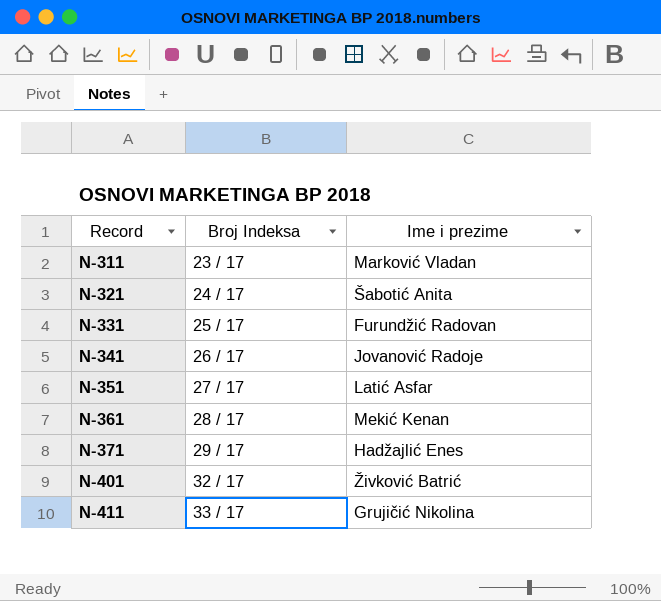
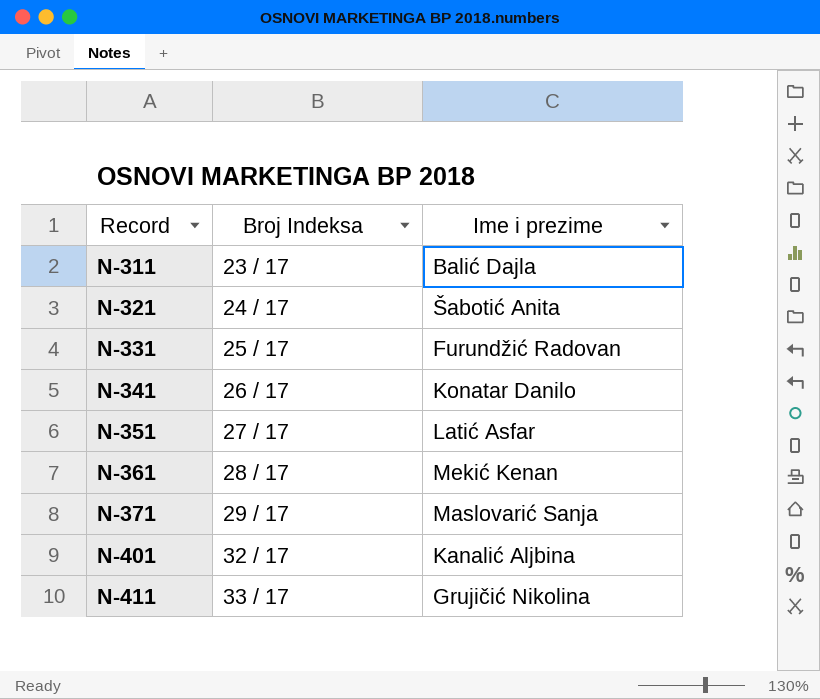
N-311 | Ime i prezime: Marković Vladan -> Balić Dajla
N-341 | Ime i prezime: Jovanović Radoje -> Konatar Danilo
N-371 | Ime i prezime: Hadžajlić Enes -> Maslovarić Sanja
N-401 | Ime i prezime: Živković Batrić -> Kanalić Aljbina

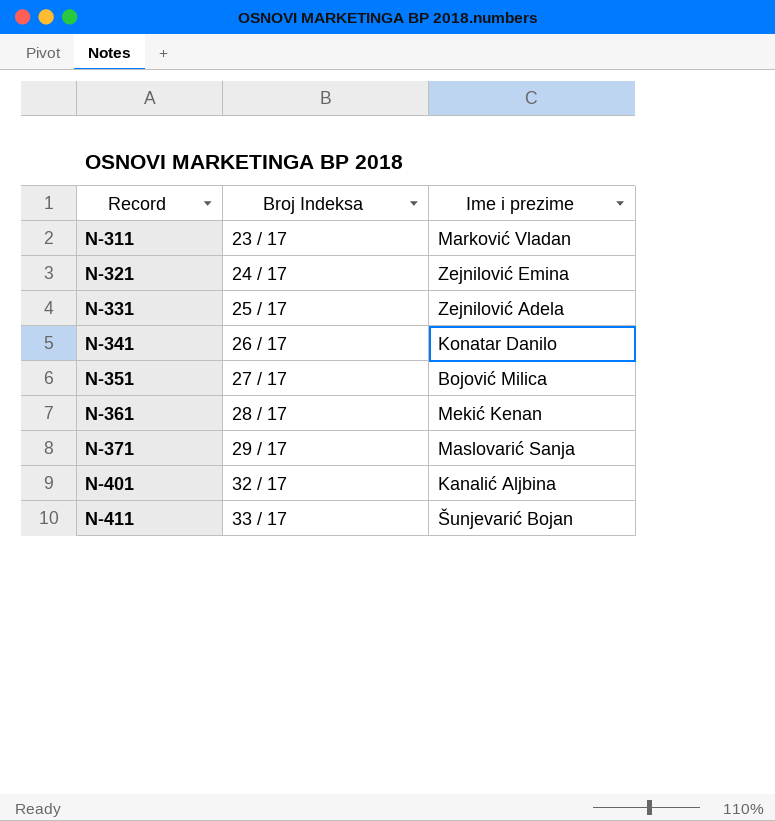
N-311 | Ime i prezime: Balić Dajla -> Marković Vladan
N-321 | Ime i prezime: Šabotić Anita -> Zejnilović Emina
N-331 | Ime i prezime: Furundžić Radovan -> Zejnilović Adela
N-351 | Ime i prezime: Latić Asfar -> Bojović Milica
N-411 | Ime i prezime: Grujičić Nikolina -> Šunjevarić Bojan

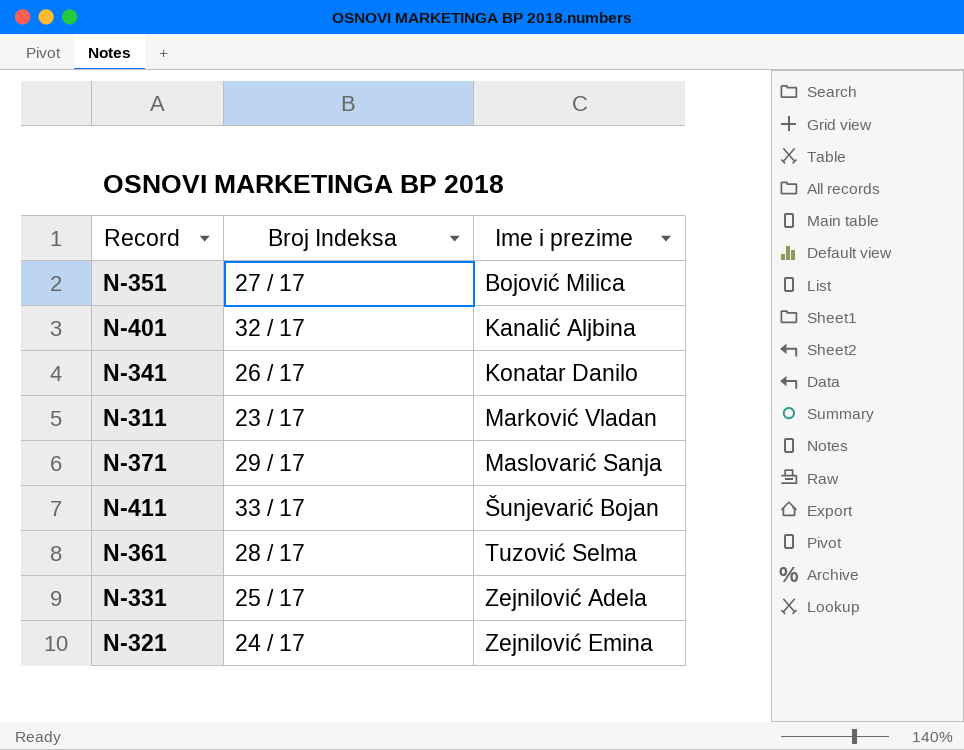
row order: Record ascending -> Ime i prezime ascending
N-361 | Ime i prezime: Mekić Kenan -> Tuzović Selma

